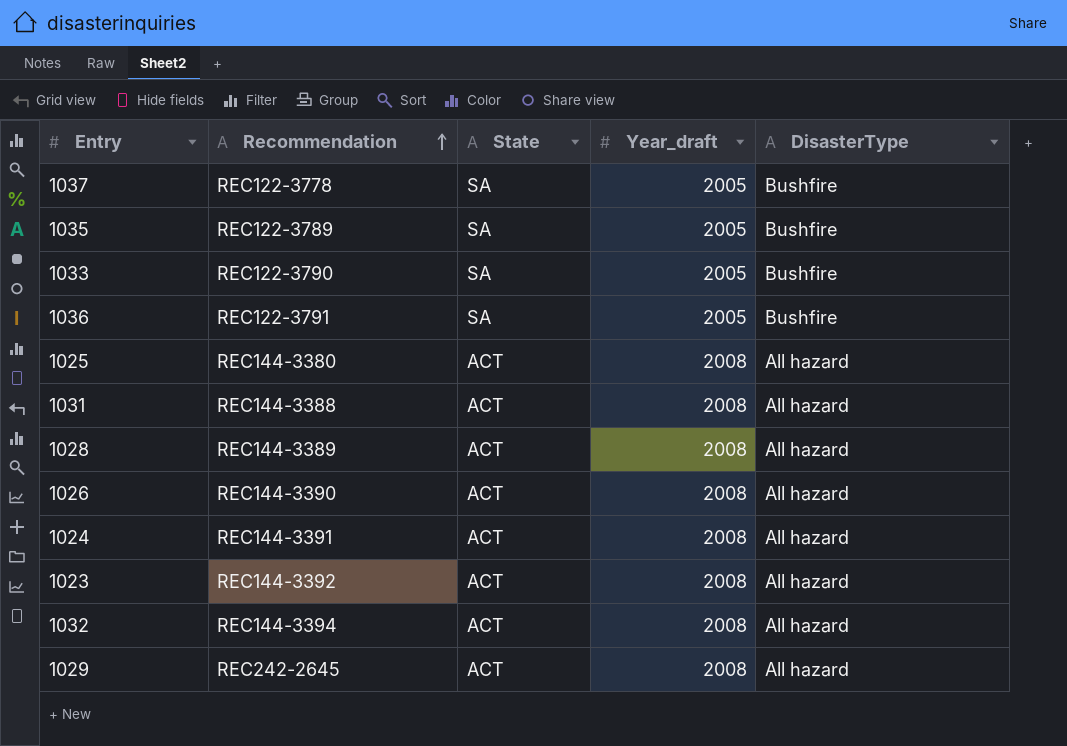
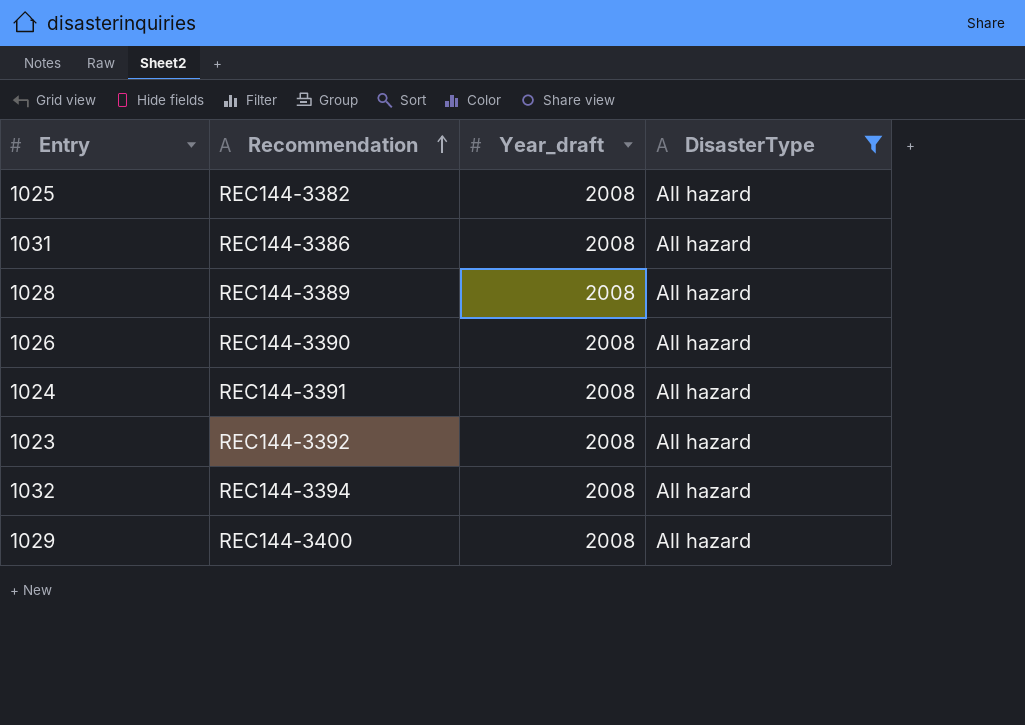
filter: none -> DisasterType = All hazard
column State | position: 3 -> none
1025 | Recommendation: REC144-3380 -> REC144-3382
1031 | Recommendation: REC144-3388 -> REC144-3386
1029 | Recommendation: REC242-2645 -> REC144-3400

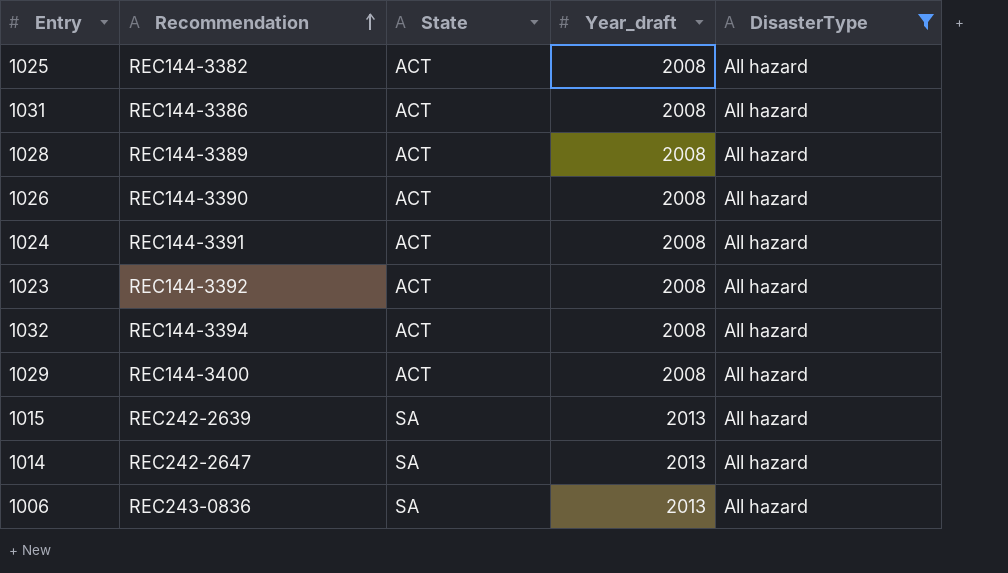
column State | position: none -> 3
row 1015: none -> REC242-2639 | SA | 2013 | All hazard
row 1014: none -> REC242-2647 | SA | 2013 | All hazard
row 1006: none -> REC243-0836 | SA | 2013 | All hazard

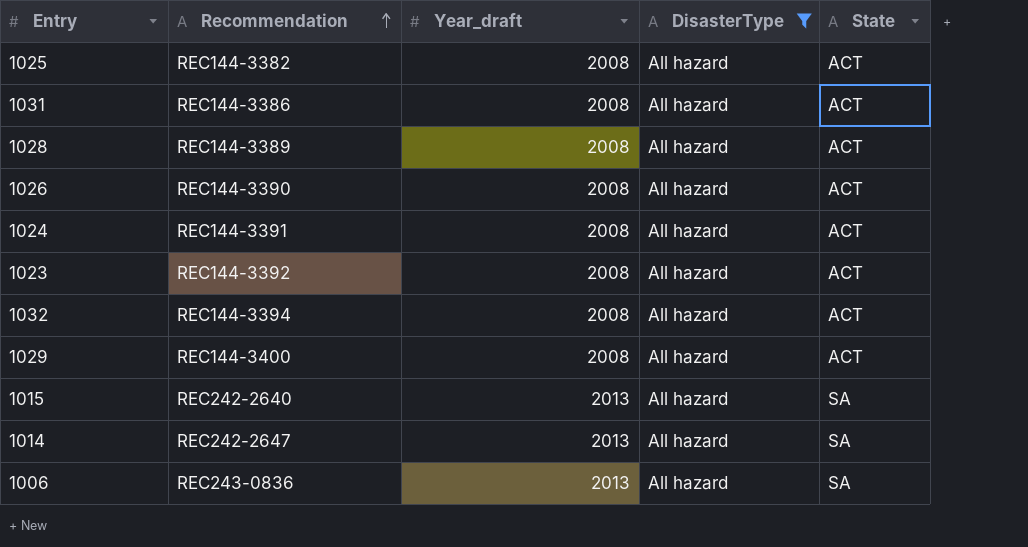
column State | position: 3 -> 5
1015 | Recommendation: REC242-2639 -> REC242-2640

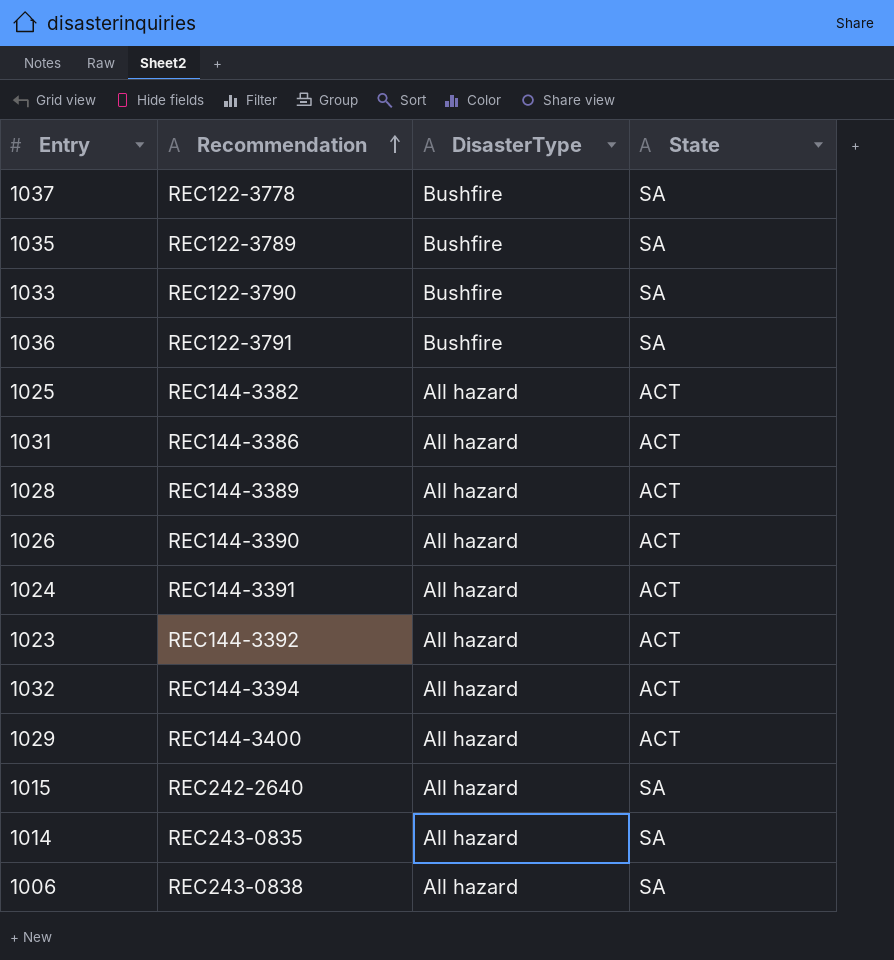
filter: DisasterType = All hazard -> none
column Year_draft | position: 3 -> none
1014 | Recommendation: REC242-2647 -> REC243-0835
1006 | Recommendation: REC243-0836 -> REC243-0838

